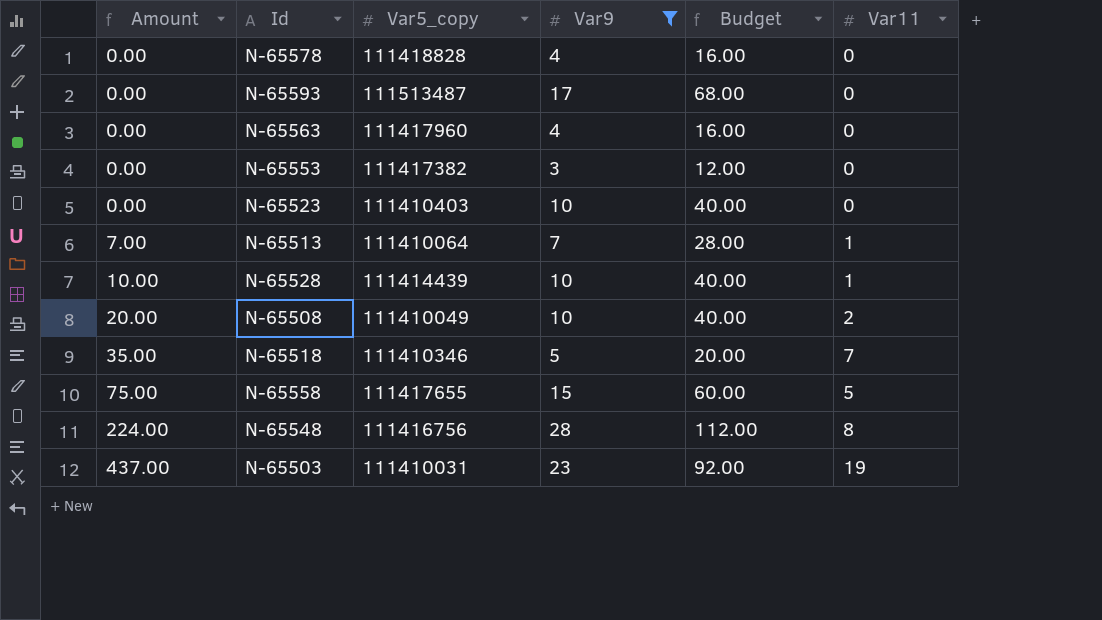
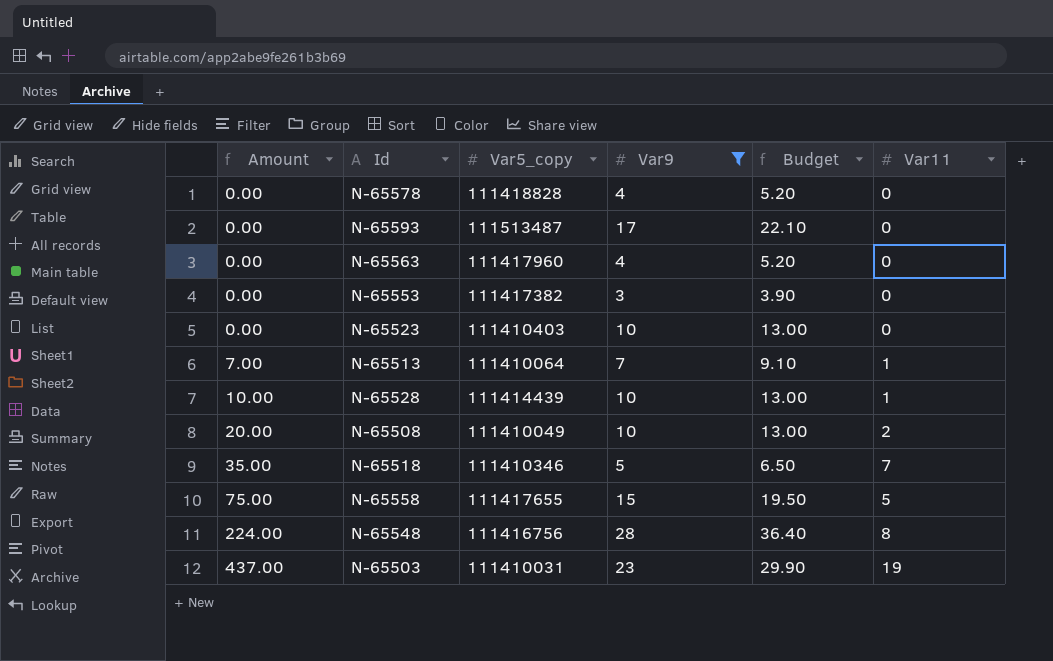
column Budget | formula: [Var9] * 4 -> [Var9] * 1.3

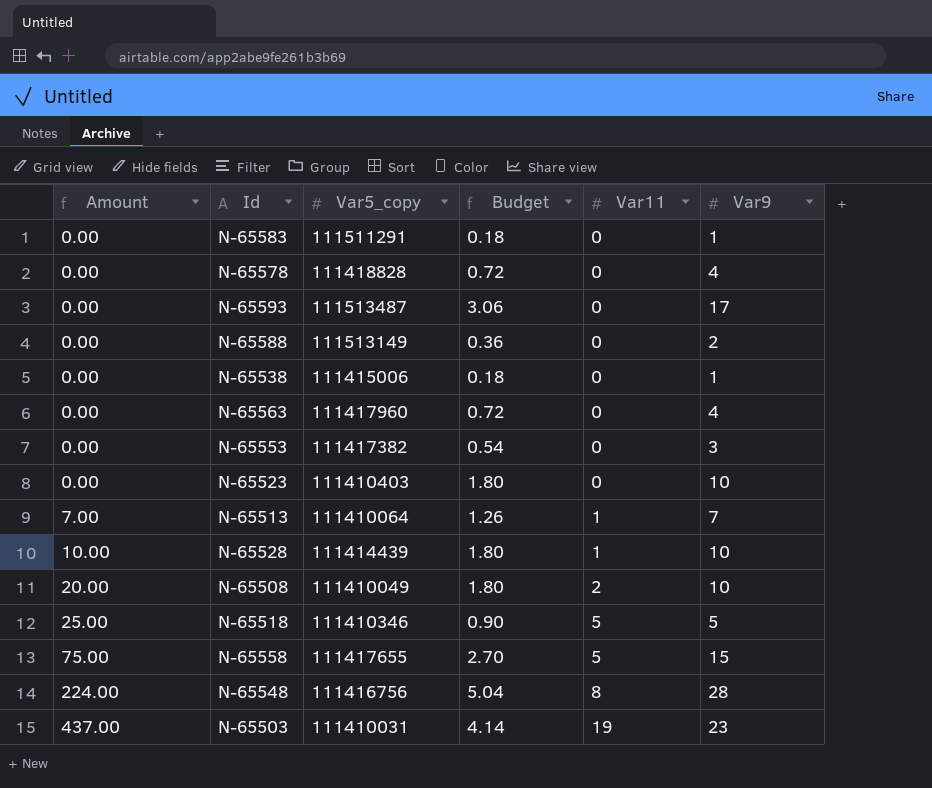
filter: Var9 >= 3 -> none
column Budget | formula: [Var9] * 1.3 -> [Var9] * 0.18
column Var9 | position: 4 -> 6
N-65518 | Amount: 35.00 -> 25.00
N-65518 | Var11: 7 -> 5

